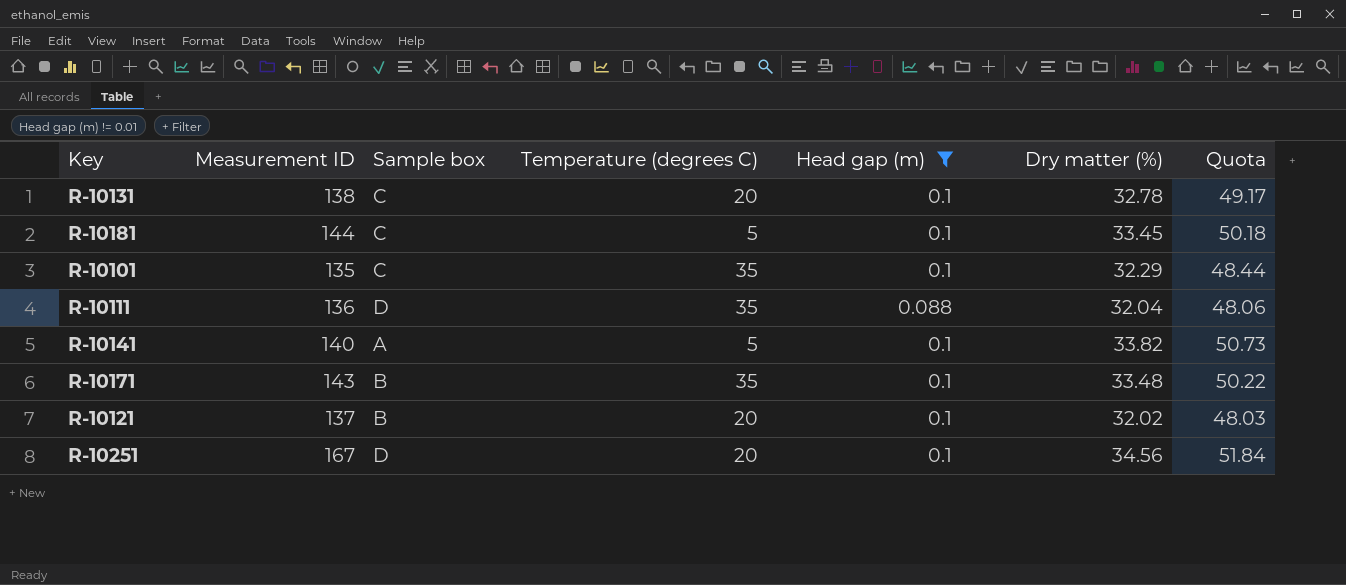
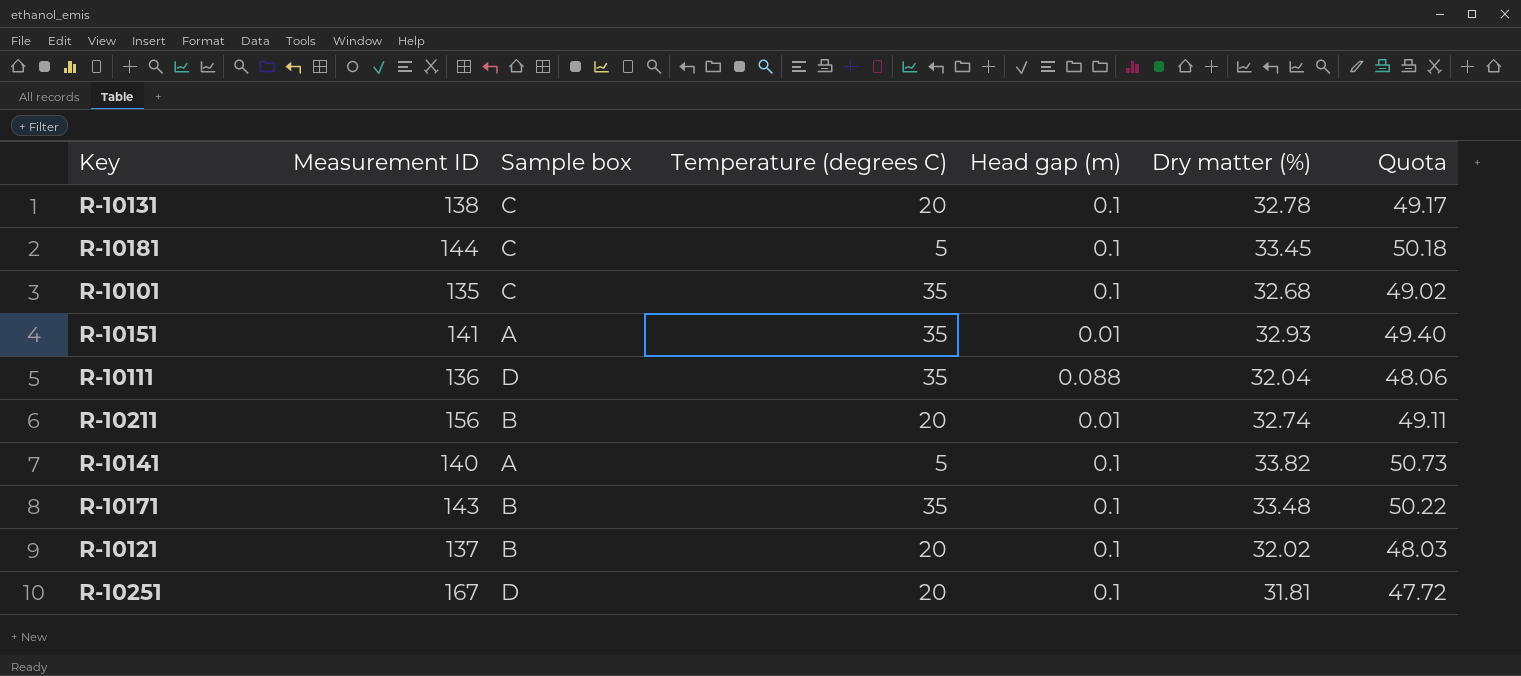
filter: Head gap (m) != 0.01 -> none
R-10101 | Dry matter (%): 32.29 -> 32.68
R-10101 | Quota: 48.44 -> 49.02
R-10251 | Dry matter (%): 34.56 -> 31.81
R-10251 | Quota: 51.84 -> 47.72

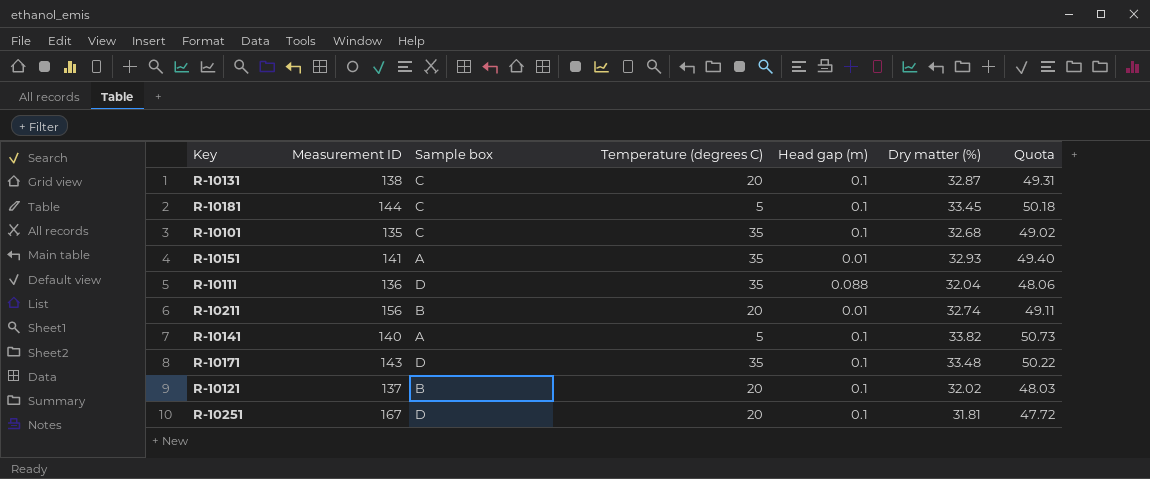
R-10131 | Dry matter (%): 32.78 -> 32.87
R-10131 | Quota: 49.17 -> 49.31
R-10171 | Sample box: B -> D

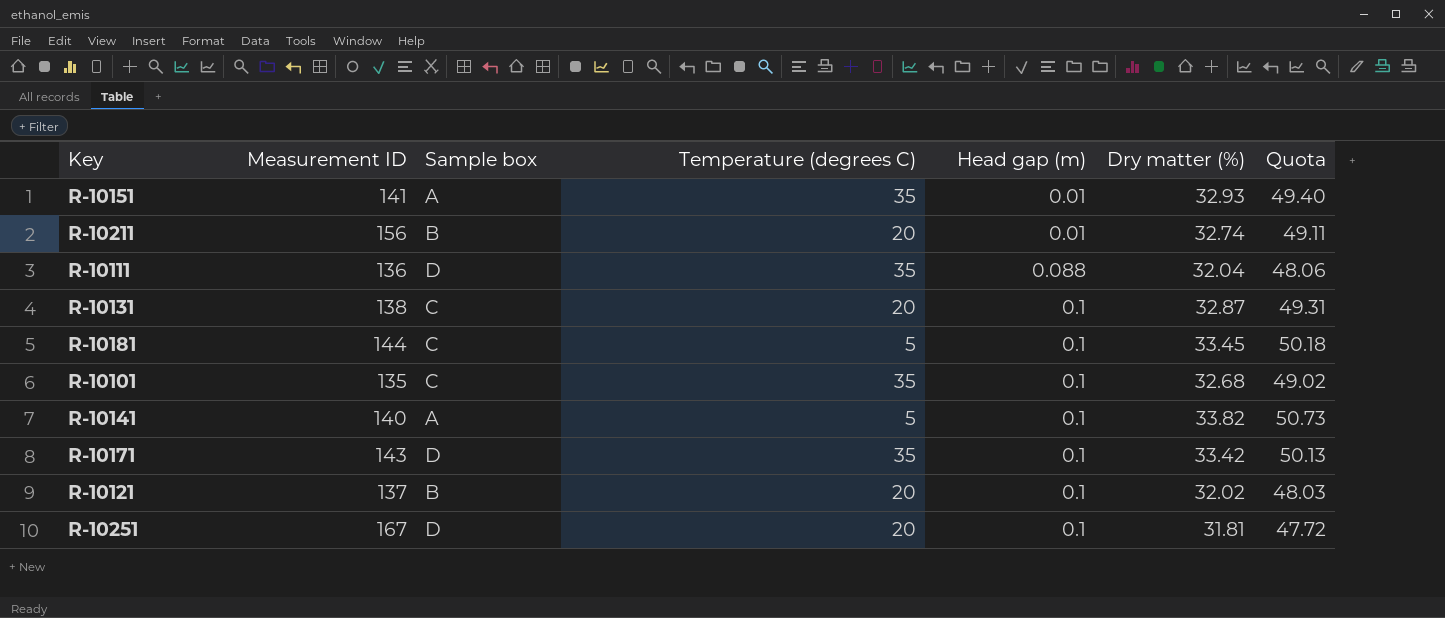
row order: none -> Head gap (m) ascending
R-10171 | Dry matter (%): 33.48 -> 33.42
R-10171 | Quota: 50.22 -> 50.13

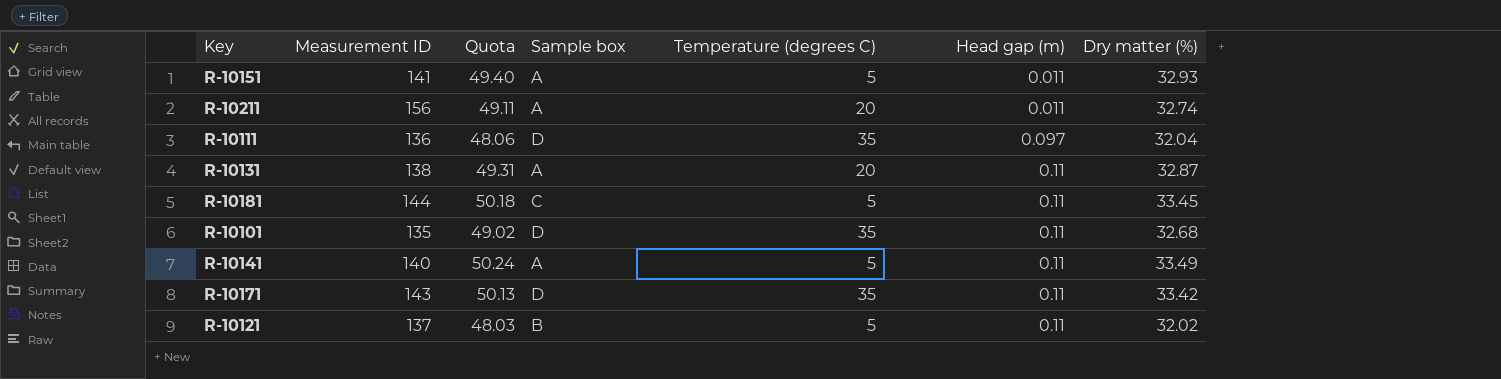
column Quota | position: 7 -> 3
row R-10251: 167 | D | 20 | 0.1 | 31.81 | 47.72 -> none
R-10151 | Temperature (degrees C): 35 -> 5
R-10151 | Head gap (m): 0.01 -> 0.011
R-10211 | Sample box: B -> A
R-10211 | Head gap (m): 0.01 -> 0.011
R-10111 | Head gap (m): 0.088 -> 0.097
R-10131 | Sample box: C -> A
R-10131 | Head gap (m): 0.1 -> 0.11
R-10181 | Head gap (m): 0.1 -> 0.11
R-10101 | Sample box: C -> D
R-10101 | Head gap (m): 0.1 -> 0.11
R-10141 | Quota: 50.73 -> 50.24
R-10141 | Head gap (m): 0.1 -> 0.11
R-10141 | Dry matter (%): 33.82 -> 33.49
R-10171 | Head gap (m): 0.1 -> 0.11
R-10121 | Temperature (degrees C): 20 -> 5
R-10121 | Head gap (m): 0.1 -> 0.11

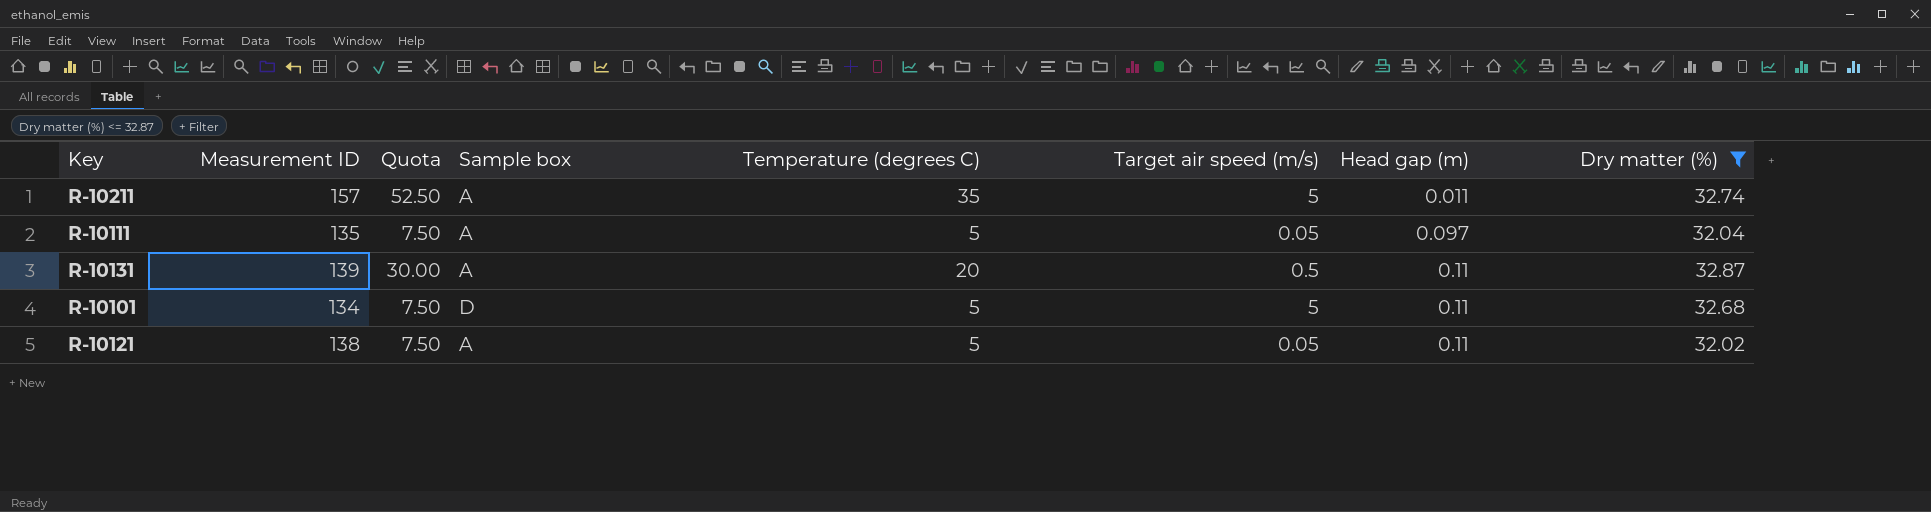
filter: none -> Dry matter (%) <= 32.87
column Quota | formula: [Dry matter (%)] * 1.5 -> [Temperature (degrees C)] * 1.5
column Target air speed (m/s) | position: none -> 6
R-10211 | Measurement ID: 156 -> 157
R-10211 | Temperature (degrees C): 20 -> 35
R-10111 | Measurement ID: 136 -> 135
R-10111 | Sample box: D -> A
R-10111 | Temperature (degrees C): 35 -> 5
R-10131 | Measurement ID: 138 -> 139
R-10101 | Measurement ID: 135 -> 134
R-10101 | Temperature (degrees C): 35 -> 5
R-10121 | Measurement ID: 137 -> 138
R-10121 | Sample box: B -> A

